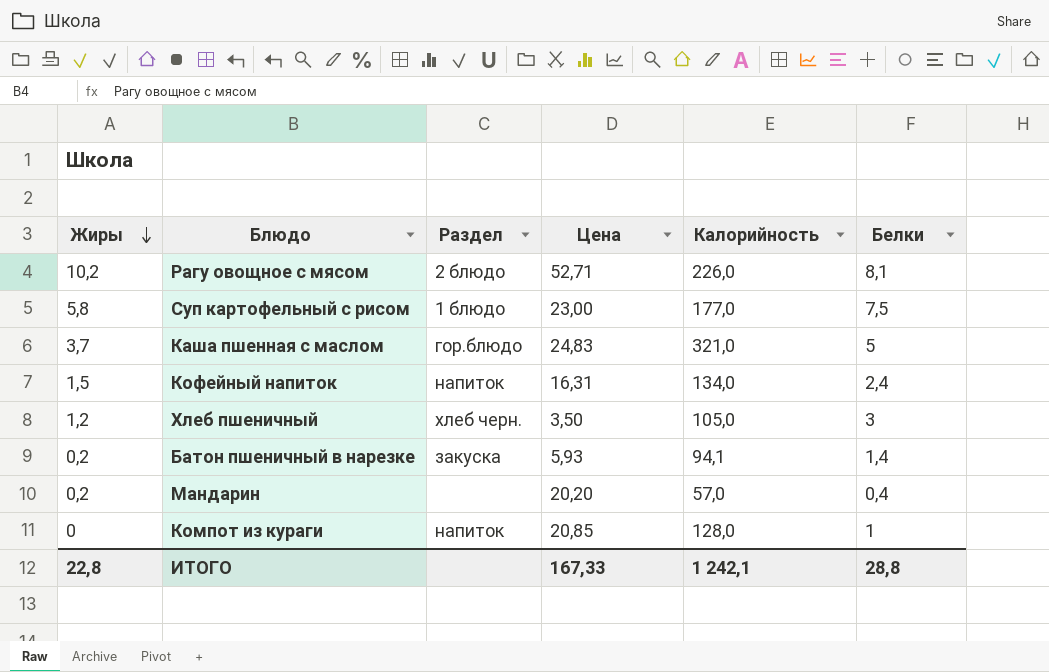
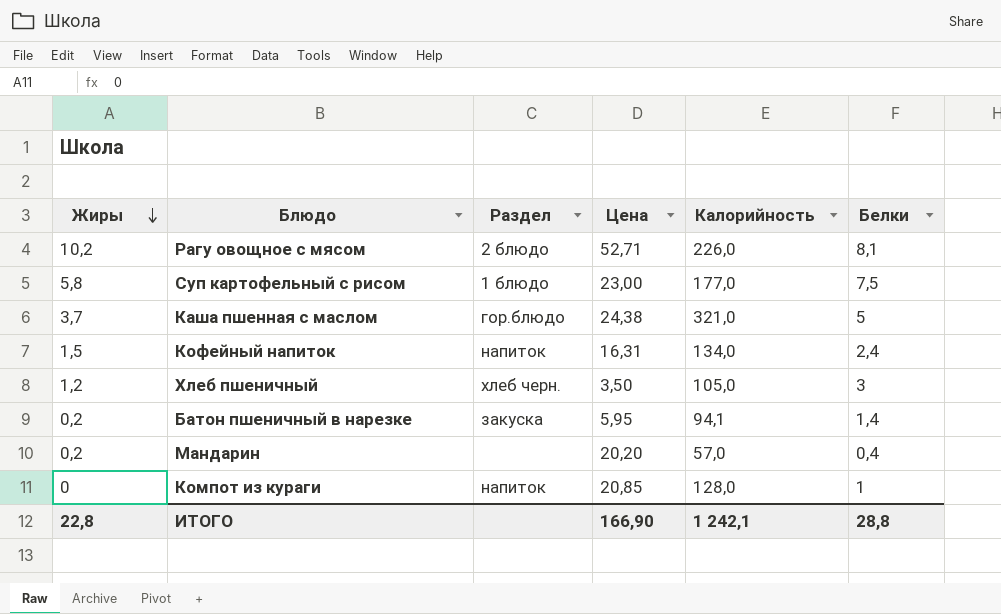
Каша пшенная с маслом | Цена: 24,83 -> 24,38
Батон пшеничный в нарезке | Цена: 5,93 -> 5,95
ИТОГО | Цена: 167,33 -> 166,90

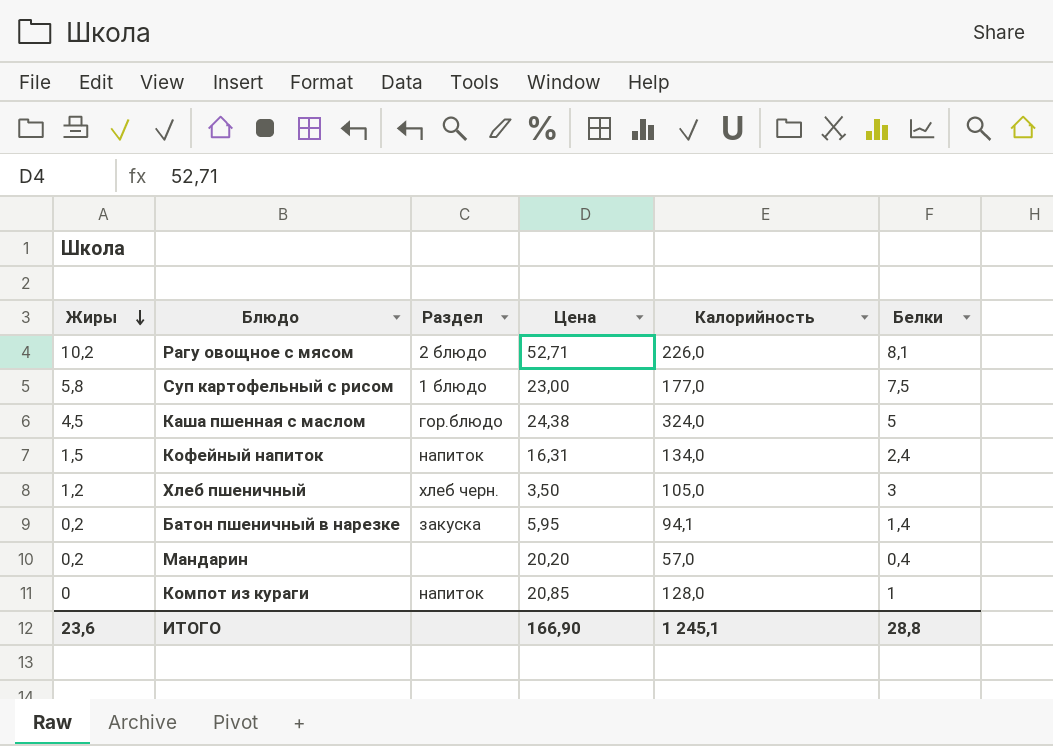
Каша пшенная с маслом | Жиры: 3,7 -> 4,5
Каша пшенная с маслом | Калорийность: 321,0 -> 324,0
ИТОГО | Жиры: 22,8 -> 23,6
ИТОГО | Калорийность: 1 242,1 -> 1 245,1

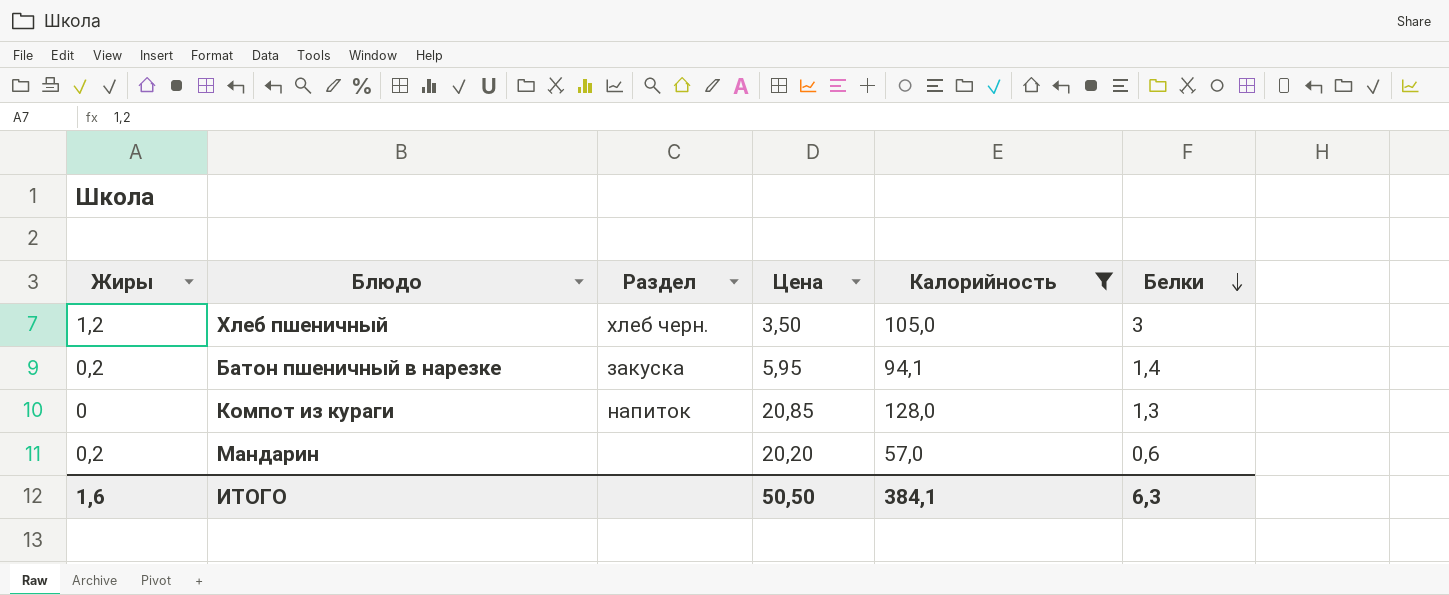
filter: none -> Калорийность <= 128,0
row order: Жиры descending -> Белки descending
Компот из кураги | Белки: 1 -> 1,3
Мандарин | Белки: 0,4 -> 0,6
ИТОГО | Жиры: 23,6 -> 1,6
ИТОГО | Цена: 166,90 -> 50,50
ИТОГО | Калорийность: 1 245,1 -> 384,1
ИТОГО | Белки: 28,8 -> 6,3

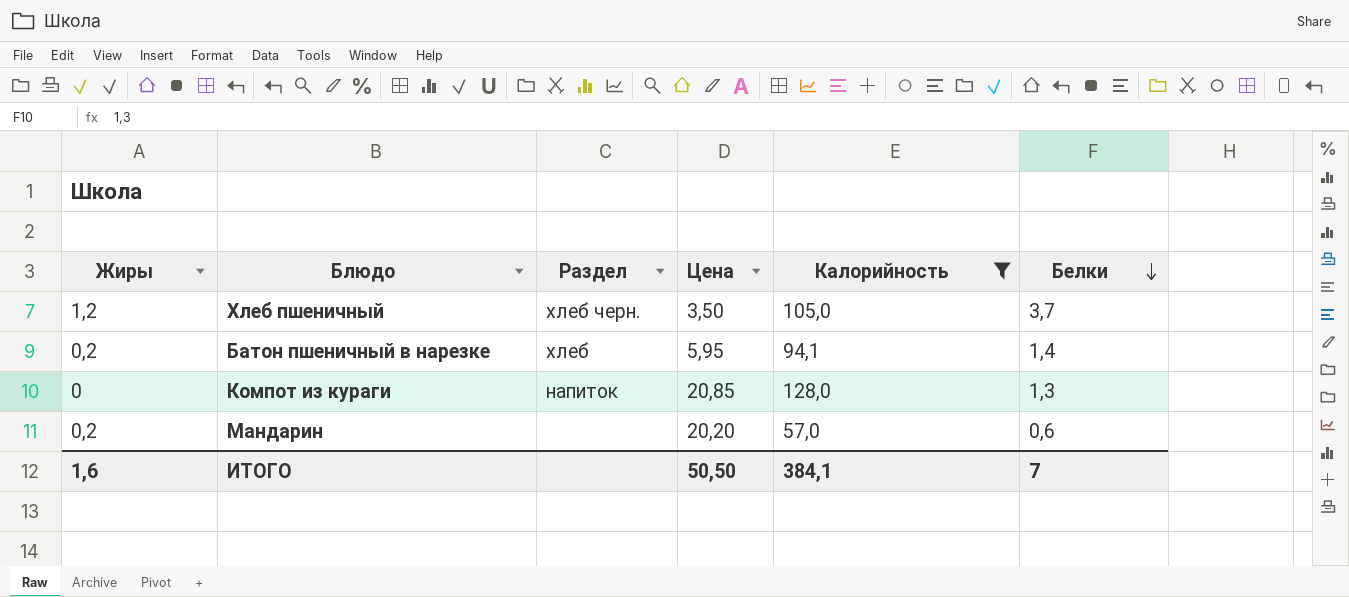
Хлеб пшеничный | Белки: 3 -> 3,7
Батон пшеничный в нарезке | Раздел: закуска -> хлеб
ИТОГО | Белки: 6,3 -> 7

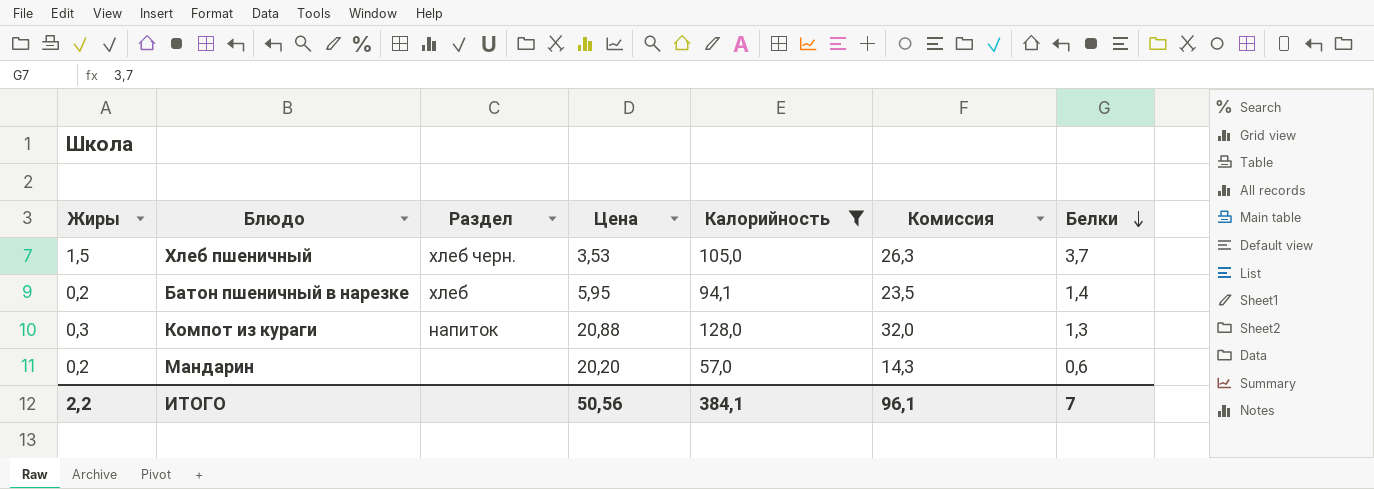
column Комиссия | formula: none -> [Калорийность] * 0,25
Хлеб пшеничный | Жиры: 1,2 -> 1,5
Хлеб пшеничный | Цена: 3,50 -> 3,53
Компот из кураги | Жиры: 0 -> 0,3
Компот из кураги | Цена: 20,85 -> 20,88
ИТОГО | Жиры: 1,6 -> 2,2
ИТОГО | Цена: 50,50 -> 50,56

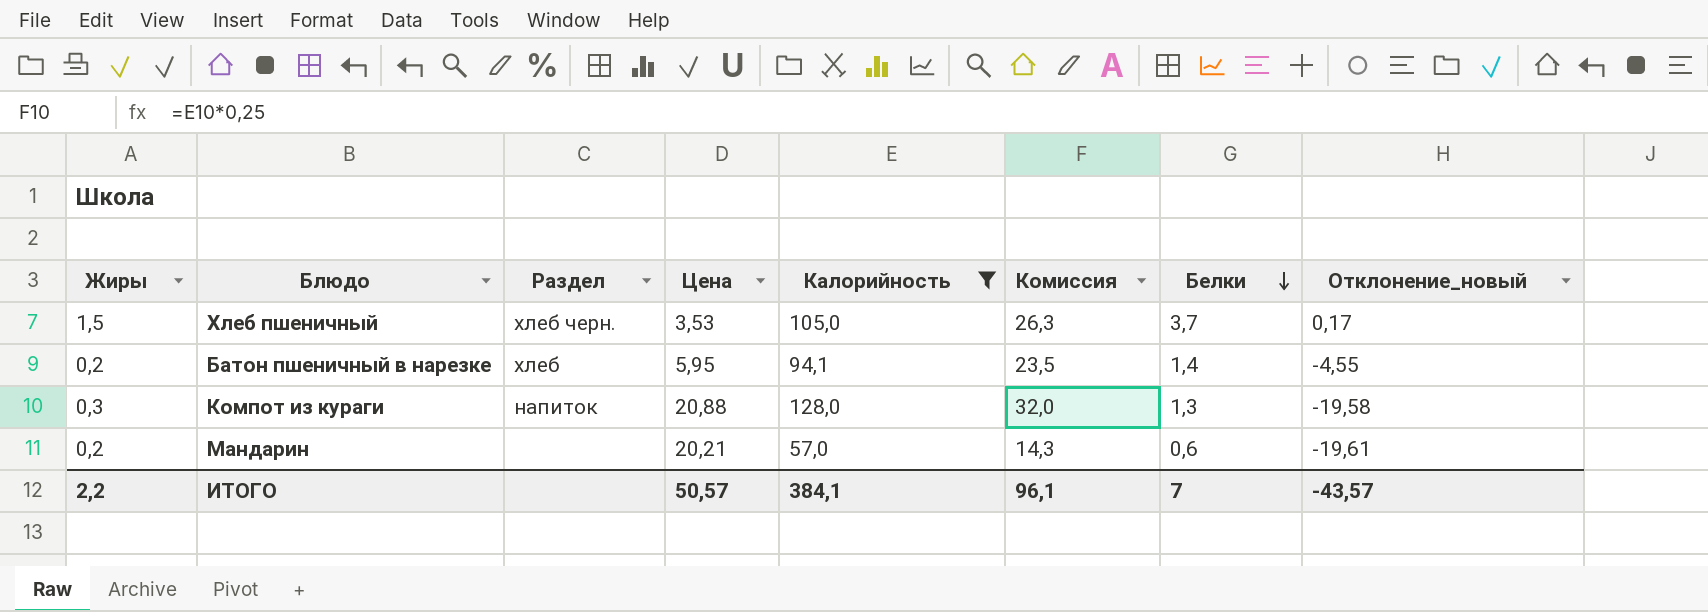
column Отклонение_новый | formula: none -> [Белки] - [Цена]
Мандарин | Цена: 20,20 -> 20,21
ИТОГО | Цена: 50,56 -> 50,57

